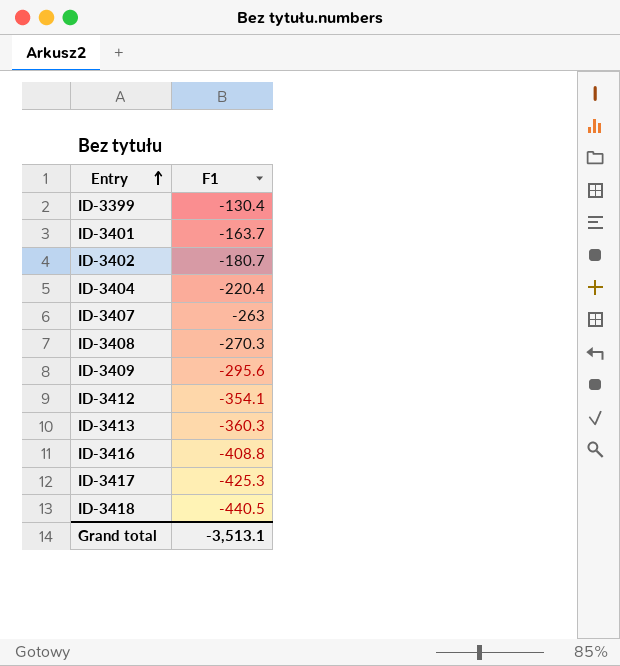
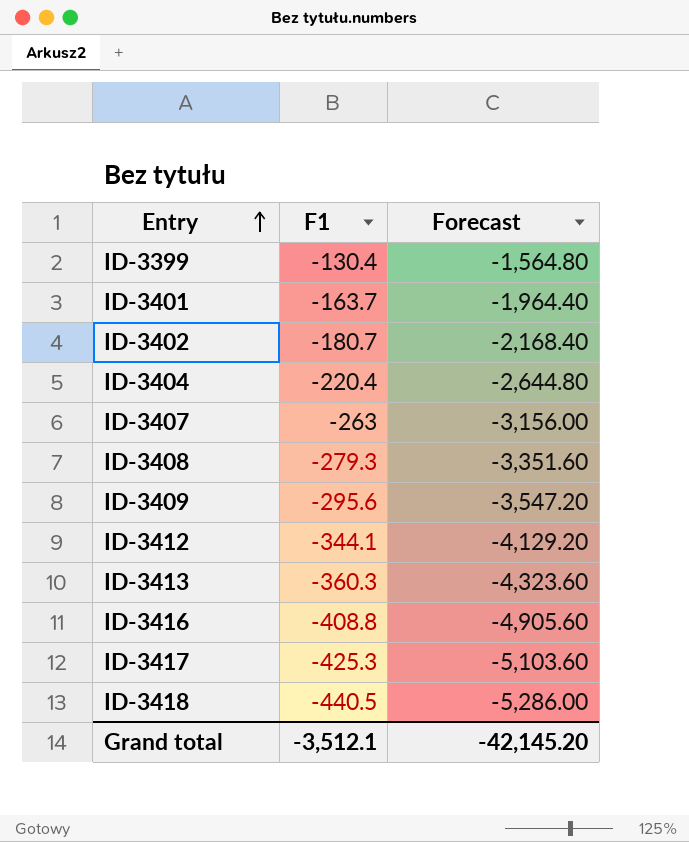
column Forecast | formula: none -> [F1] * 12
ID-3408 | F1: -270.3 -> -279.3
ID-3412 | F1: -354.1 -> -344.1
Grand total | F1: -3,513.1 -> -3,512.1

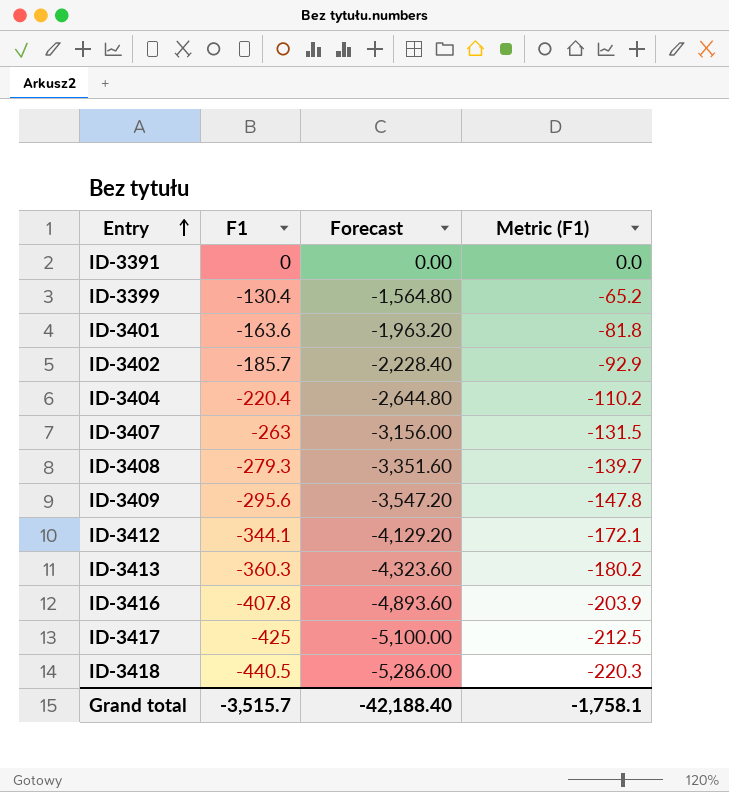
column Metric (F1) | formula: none -> [F1] * 0.5
row ID-3391: none -> 0 | 0.00 | 0.0
ID-3401 | F1: -163.7 -> -163.6
ID-3401 | Forecast: -1,964.40 -> -1,963.20
ID-3402 | F1: -180.7 -> -185.7
ID-3402 | Forecast: -2,168.40 -> -2,228.40
ID-3416 | F1: -408.8 -> -407.8
ID-3416 | Forecast: -4,905.60 -> -4,893.60
ID-3417 | F1: -425.3 -> -425
ID-3417 | Forecast: -5,103.60 -> -5,100.00
Grand total | F1: -3,512.1 -> -3,515.7
Grand total | Forecast: -42,145.20 -> -42,188.40

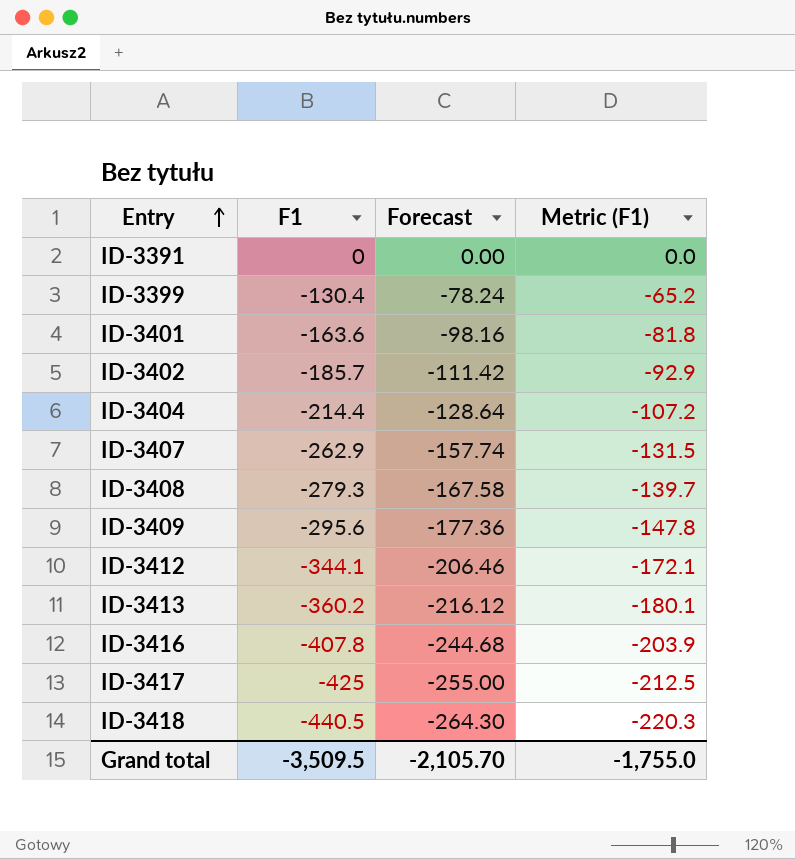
column Forecast | formula: [F1] * 12 -> [F1] * 0.6
ID-3404 | F1: -220.4 -> -214.4
ID-3404 | Metric (F1): -110.2 -> -107.2
ID-3407 | F1: -263 -> -262.9
ID-3413 | F1: -360.3 -> -360.2
ID-3413 | Metric (F1): -180.2 -> -180.1
Grand total | F1: -3,515.7 -> -3,509.5
Grand total | Forecast: -42,188.40 -> -2,105.70
Grand total | Metric (F1): -1,758.1 -> -1,755.0

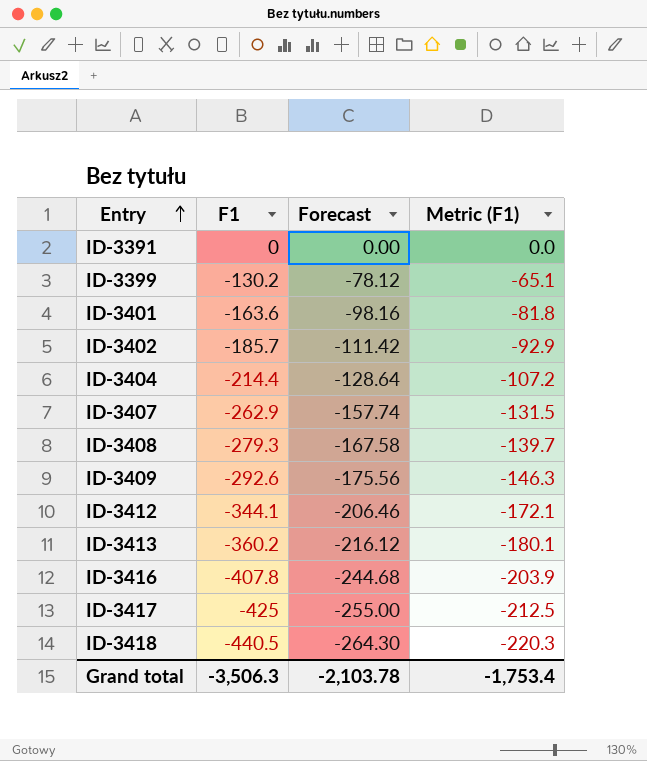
ID-3399 | F1: -130.4 -> -130.2
ID-3399 | Forecast: -78.24 -> -78.12
ID-3399 | Metric (F1): -65.2 -> -65.1
ID-3409 | F1: -295.6 -> -292.6
ID-3409 | Forecast: -177.36 -> -175.56
ID-3409 | Metric (F1): -147.8 -> -146.3
Grand total | F1: -3,509.5 -> -3,506.3
Grand total | Forecast: -2,105.70 -> -2,103.78
Grand total | Metric (F1): -1,755.0 -> -1,753.4

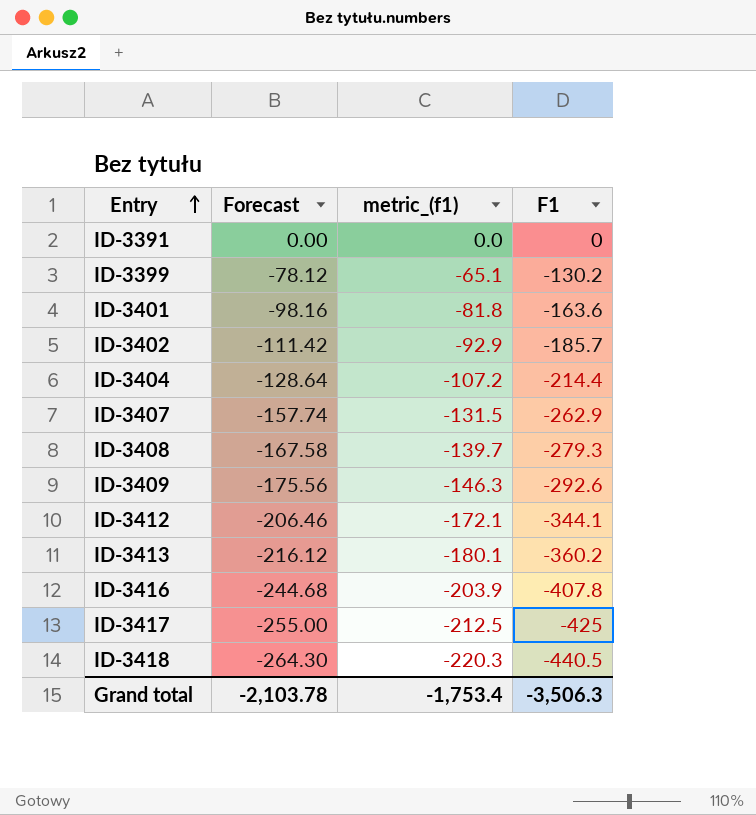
column name: Metric (F1) -> metric_(f1)
column F1 | position: 2 -> 4

